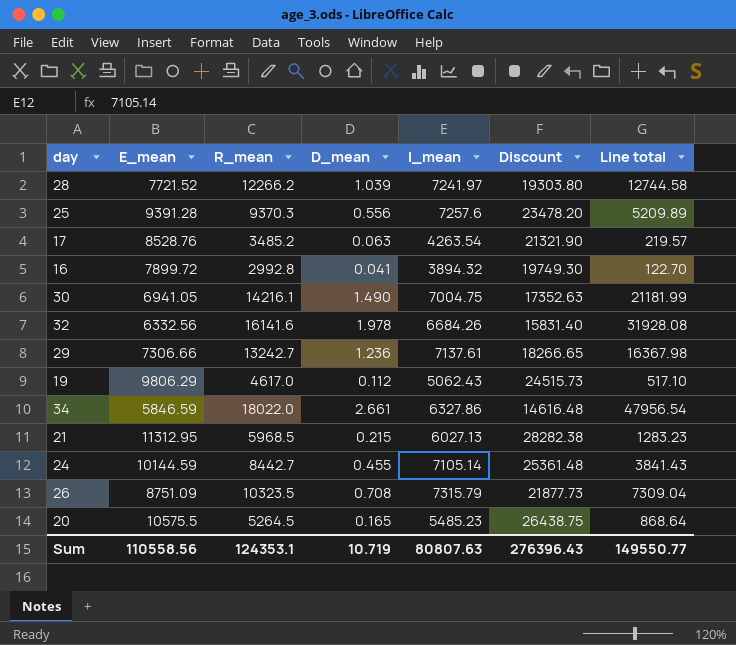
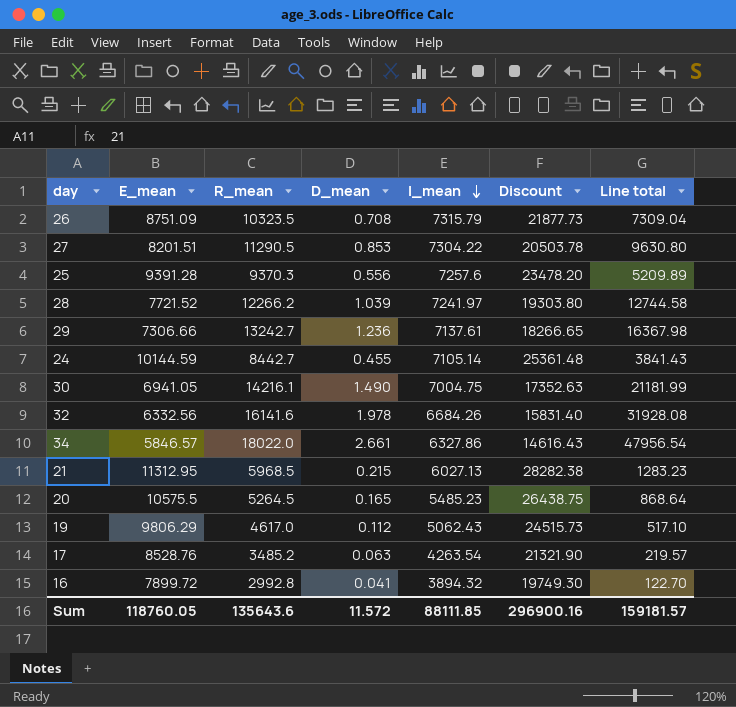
row order: none -> I_mean descending
row 27: none -> 8201.51 | 11290.5 | 0.853 | 7304.22 | 20503.78 | 9630.80
34 | E_mean: 5846.59 -> 5846.57
34 | Discount: 14616.48 -> 14616.43
Sum | E_mean: 110558.56 -> 118760.05
Sum | R_mean: 124353.1 -> 135643.6
Sum | D_mean: 10.719 -> 11.572
Sum | I_mean: 80807.63 -> 88111.85
Sum | Discount: 276396.43 -> 296900.16
Sum | Line total: 149550.77 -> 159181.57

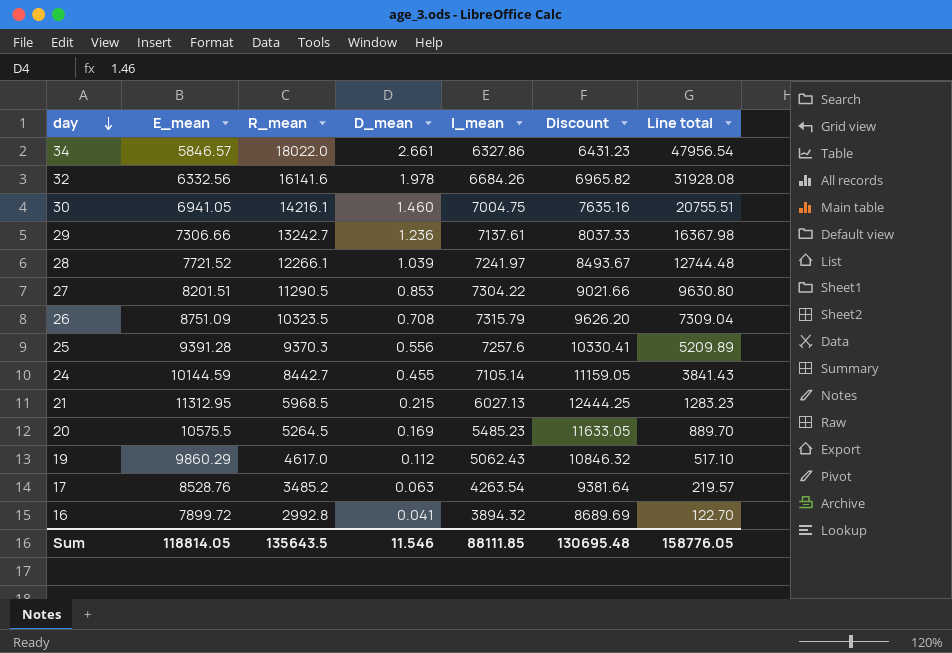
row order: I_mean descending -> day descending
column Discount | formula: [E_mean] * 2.5 -> [E_mean] * 1.1
30 | D_mean: 1.490 -> 1.460
30 | Line total: 21181.99 -> 20755.51
28 | R_mean: 12266.2 -> 12266.1
28 | Line total: 12744.58 -> 12744.48
20 | D_mean: 0.165 -> 0.169
20 | Line total: 868.64 -> 889.70
19 | E_mean: 9806.29 -> 9860.29
Sum | E_mean: 118760.05 -> 118814.05
Sum | R_mean: 135643.6 -> 135643.5
Sum | D_mean: 11.572 -> 11.546
Sum | Discount: 296900.16 -> 130695.48
Sum | Line total: 159181.57 -> 158776.05

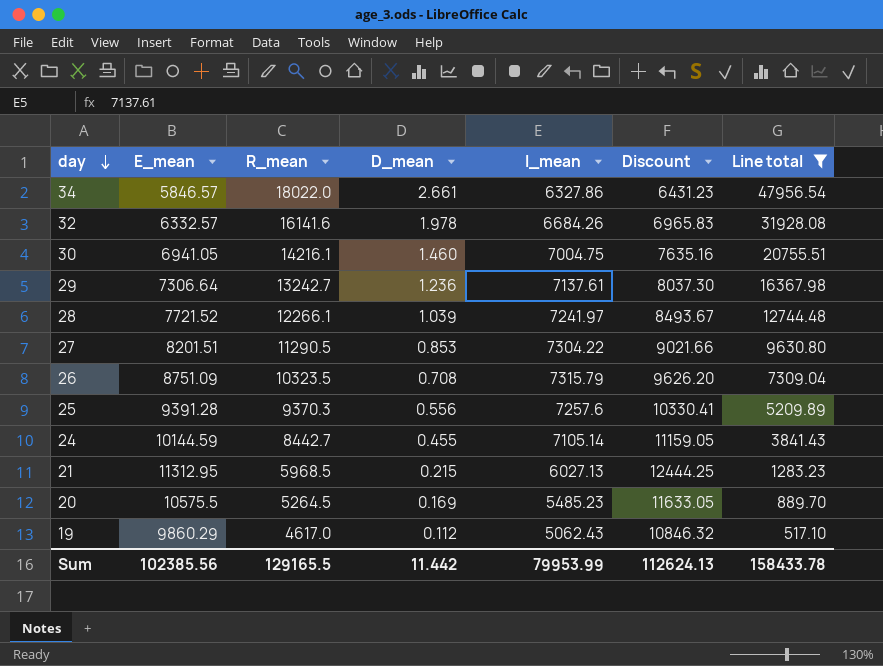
filter: none -> Line total >= 517.10
32 | E_mean: 6332.56 -> 6332.57
32 | Discount: 6965.82 -> 6965.83
29 | E_mean: 7306.66 -> 7306.64
29 | Discount: 8037.33 -> 8037.30
Sum | E_mean: 118814.05 -> 102385.56
Sum | R_mean: 135643.5 -> 129165.5
Sum | D_mean: 11.546 -> 11.442
Sum | I_mean: 88111.85 -> 79953.99
Sum | Discount: 130695.48 -> 112624.13
Sum | Line total: 158776.05 -> 158433.78

